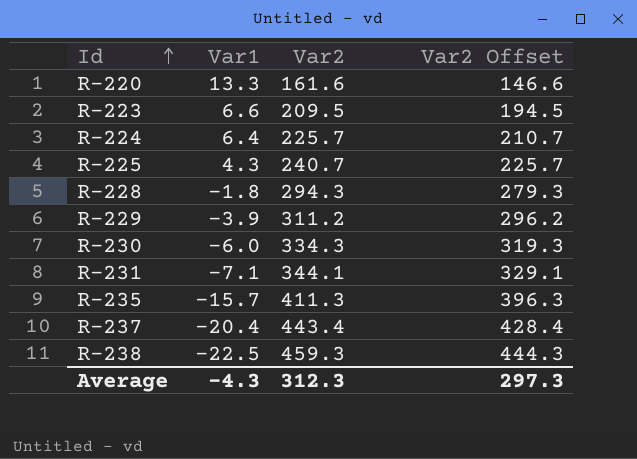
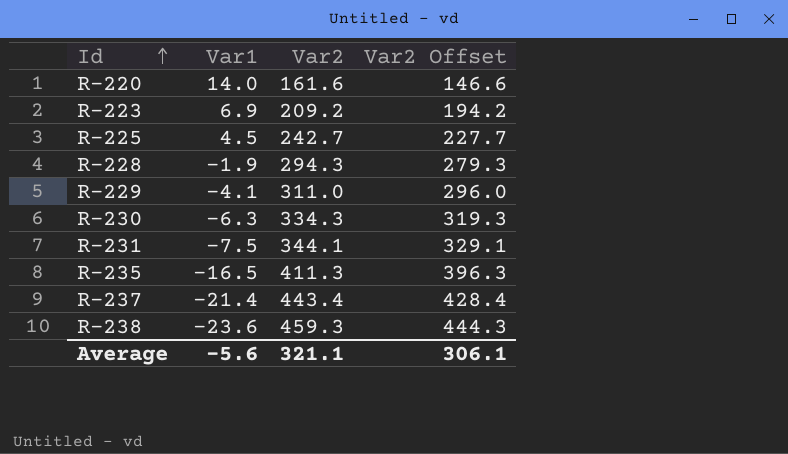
row R-224: 6.4 | 225.7 | 210.7 -> none
R-220 | Var1: 13.3 -> 14.0
R-223 | Var1: 6.6 -> 6.9
R-223 | Var2: 209.5 -> 209.2
R-223 | Var2 Offset: 194.5 -> 194.2
R-225 | Var1: 4.3 -> 4.5
R-225 | Var2: 240.7 -> 242.7
R-225 | Var2 Offset: 225.7 -> 227.7
R-228 | Var1: -1.8 -> -1.9
R-229 | Var1: -3.9 -> -4.1
R-229 | Var2: 311.2 -> 311.0
R-229 | Var2 Offset: 296.2 -> 296.0
R-230 | Var1: -6.0 -> -6.3
R-231 | Var1: -7.1 -> -7.5
R-235 | Var1: -15.7 -> -16.5
R-237 | Var1: -20.4 -> -21.4
R-238 | Var1: -22.5 -> -23.6
Average | Var1: -4.3 -> -5.6
Average | Var2: 312.3 -> 321.1
Average | Var2 Offset: 297.3 -> 306.1

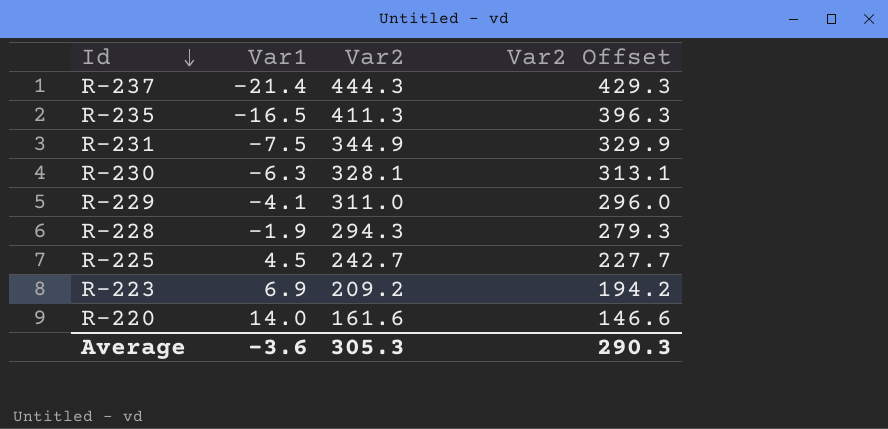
row order: Id ascending -> Id descending
row R-238: -23.6 | 459.3 | 444.3 -> none
R-237 | Var2: 443.4 -> 444.3
R-237 | Var2 Offset: 428.4 -> 429.3
R-231 | Var2: 344.1 -> 344.9
R-231 | Var2 Offset: 329.1 -> 329.9
R-230 | Var2: 334.3 -> 328.1
R-230 | Var2 Offset: 319.3 -> 313.1
Average | Var1: -5.6 -> -3.6
Average | Var2: 321.1 -> 305.3
Average | Var2 Offset: 306.1 -> 290.3

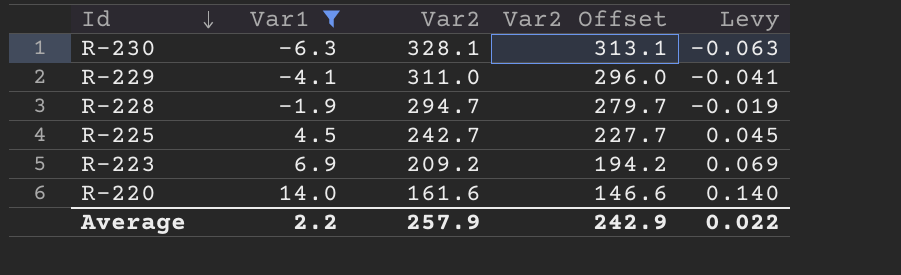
filter: none -> Var1 >= -6.3
column Levy | formula: none -> [Var1] * 0.01
R-228 | Var2: 294.3 -> 294.7
R-228 | Var2 Offset: 279.3 -> 279.7
Average | Var1: -3.6 -> 2.2
Average | Var2: 305.3 -> 257.9
Average | Var2 Offset: 290.3 -> 242.9

